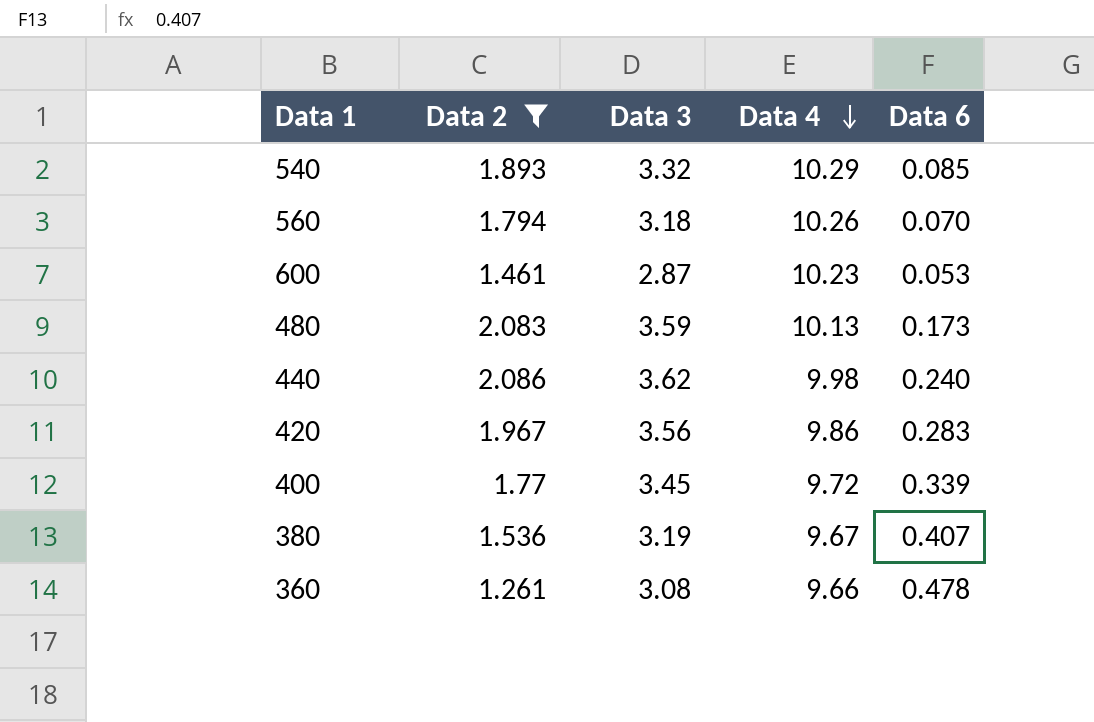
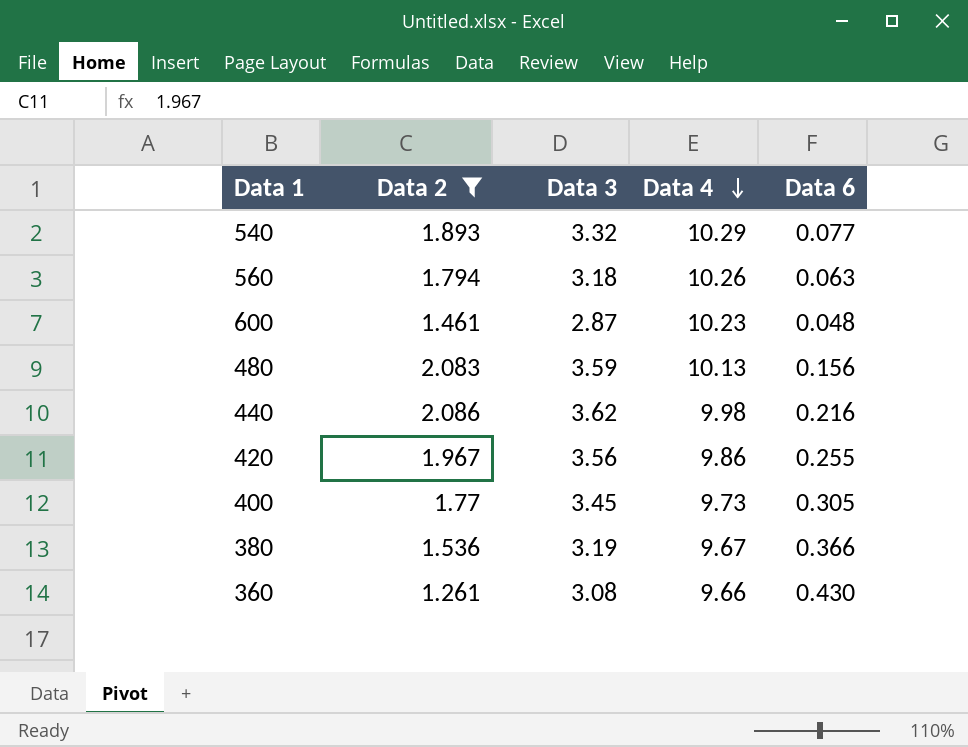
540 | Data 6: 0.085 -> 0.077
560 | Data 6: 0.070 -> 0.063
600 | Data 6: 0.053 -> 0.048
480 | Data 6: 0.173 -> 0.156
440 | Data 6: 0.240 -> 0.216
420 | Data 6: 0.283 -> 0.255
400 | Data 4: 9.72 -> 9.73
400 | Data 6: 0.339 -> 0.305
380 | Data 6: 0.407 -> 0.366
360 | Data 6: 0.478 -> 0.430

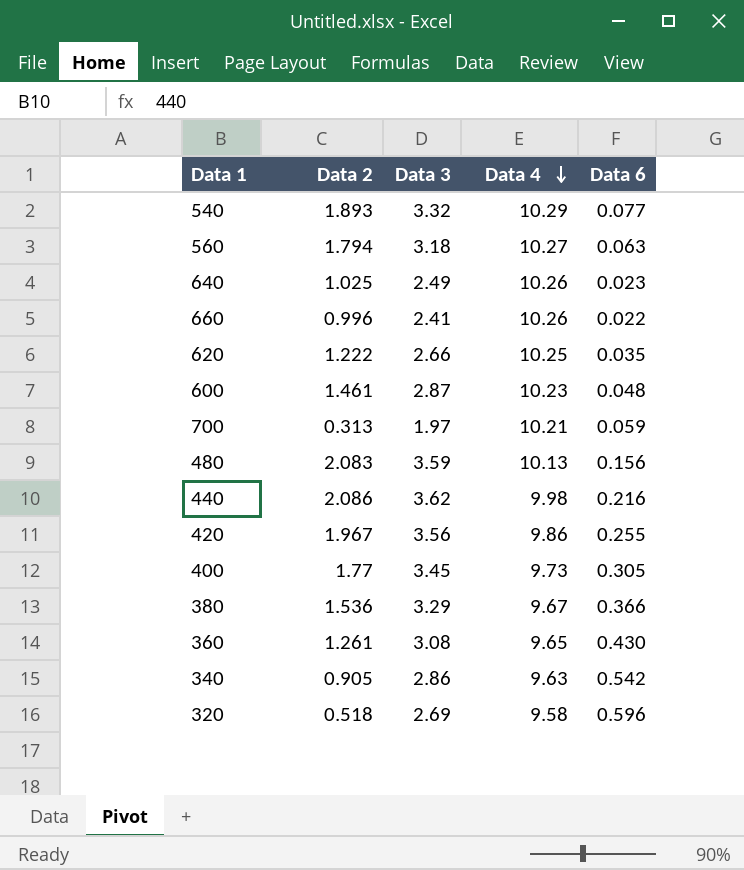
filter: Data 2 >= 1.261 -> none
560 | Data 4: 10.26 -> 10.27
380 | Data 3: 3.19 -> 3.29
360 | Data 4: 9.66 -> 9.65

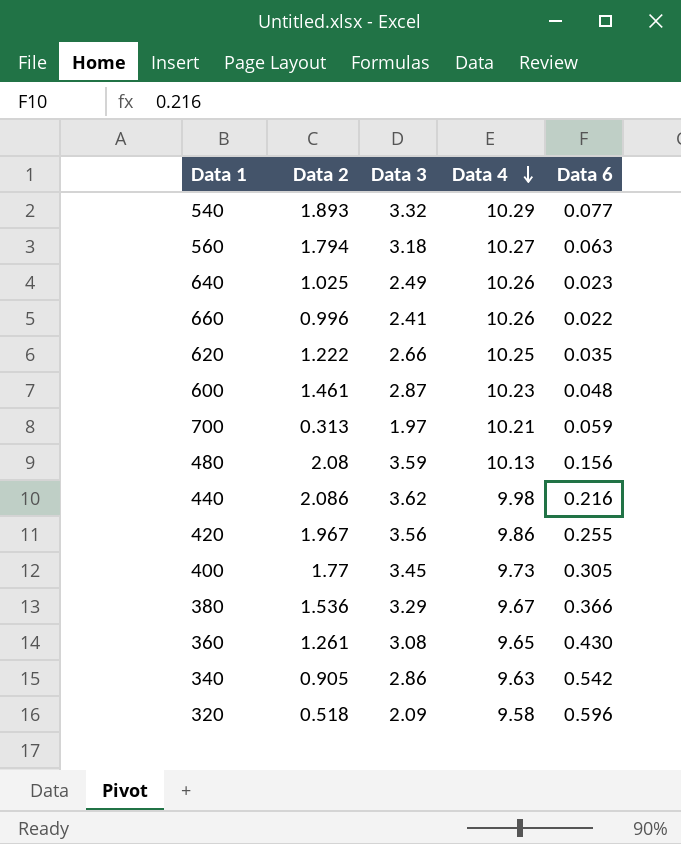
480 | Data 2: 2.083 -> 2.08
320 | Data 3: 2.69 -> 2.09

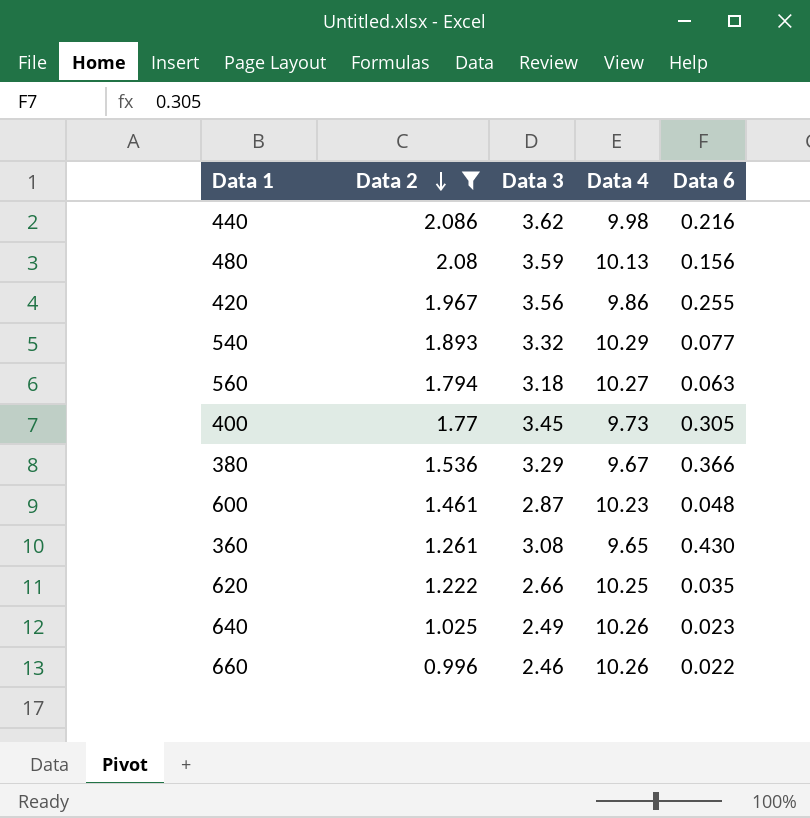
filter: none -> Data 2 >= 0.996
row order: Data 4 descending -> Data 2 descending
660 | Data 3: 2.41 -> 2.46

